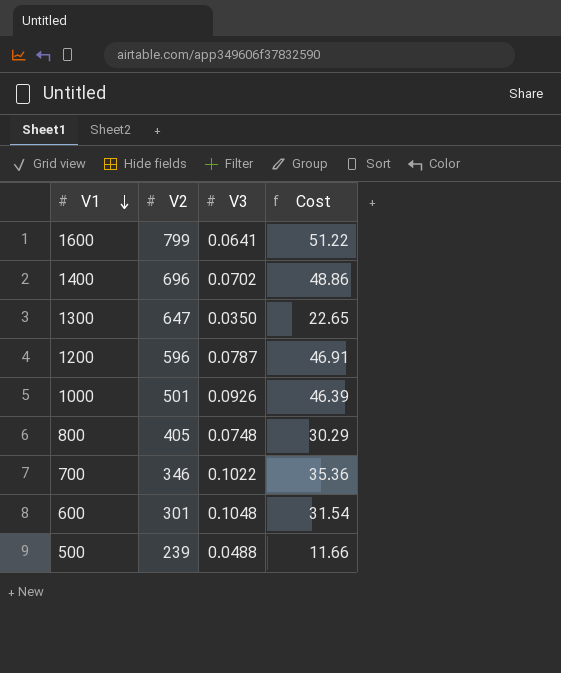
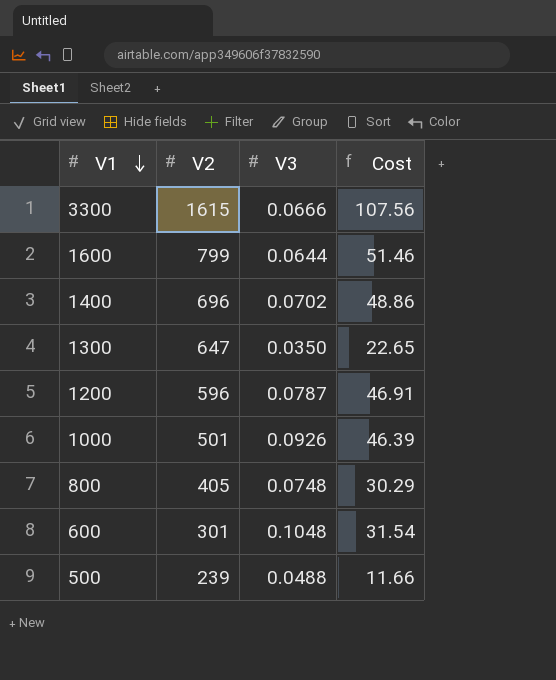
row 700: 346 | 0.1022 | 35.36 -> none
row 3300: none -> 1615 | 0.0666 | 107.56
1600 | V3: 0.0641 -> 0.0644
1600 | Cost: 51.22 -> 51.46

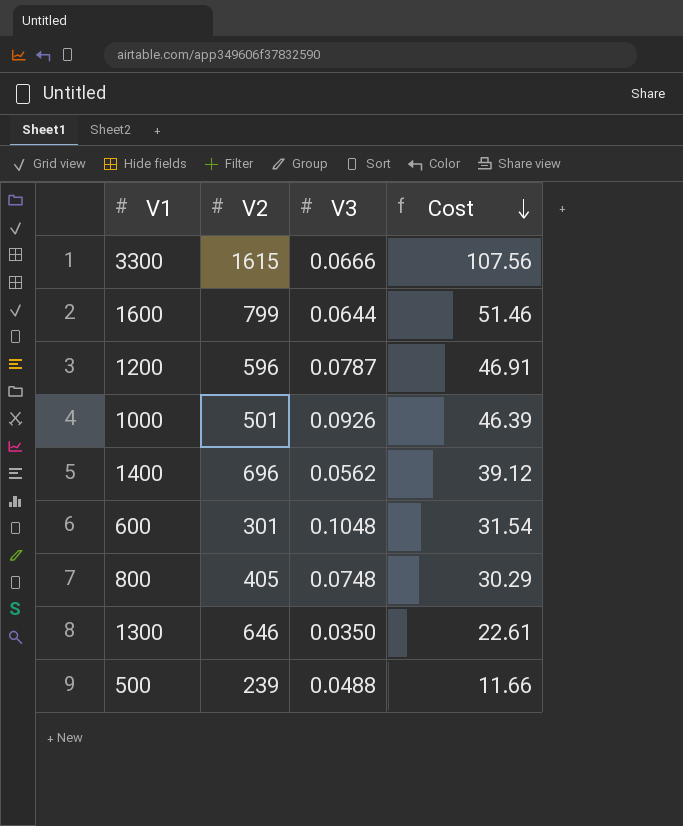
row order: V1 descending -> Cost descending
1400 | V3: 0.0702 -> 0.0562
1400 | Cost: 48.86 -> 39.12
1300 | V2: 647 -> 646
1300 | Cost: 22.65 -> 22.61

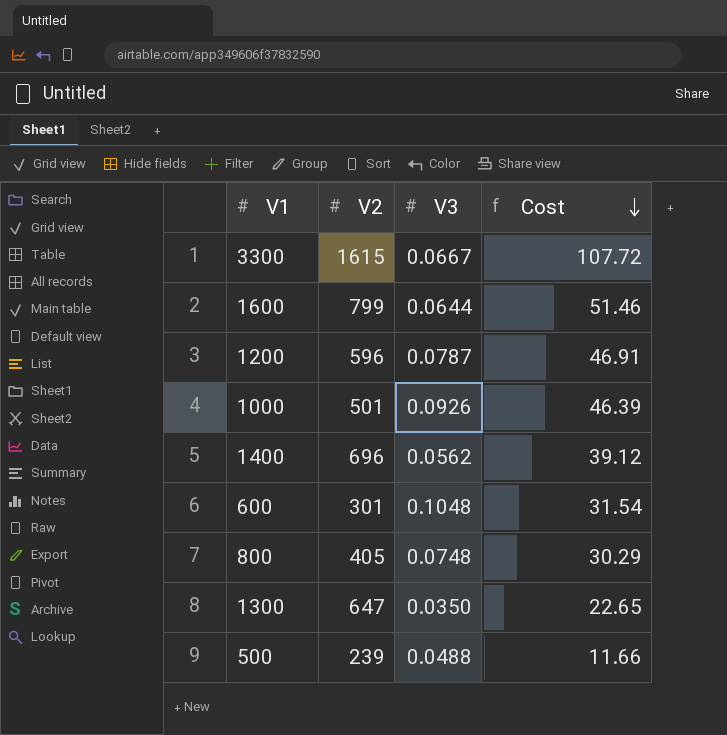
3300 | V3: 0.0666 -> 0.0667
3300 | Cost: 107.56 -> 107.72
1300 | V2: 646 -> 647
1300 | Cost: 22.61 -> 22.65

